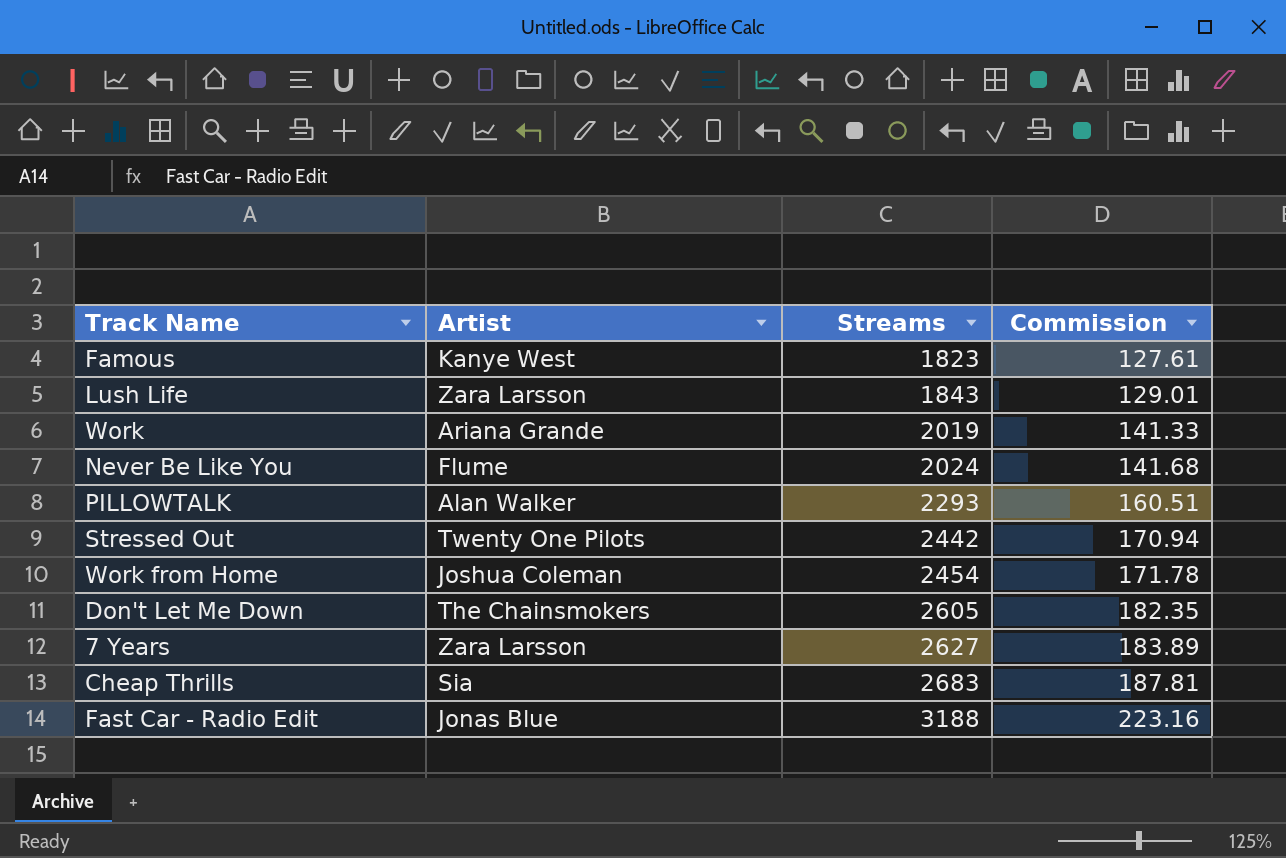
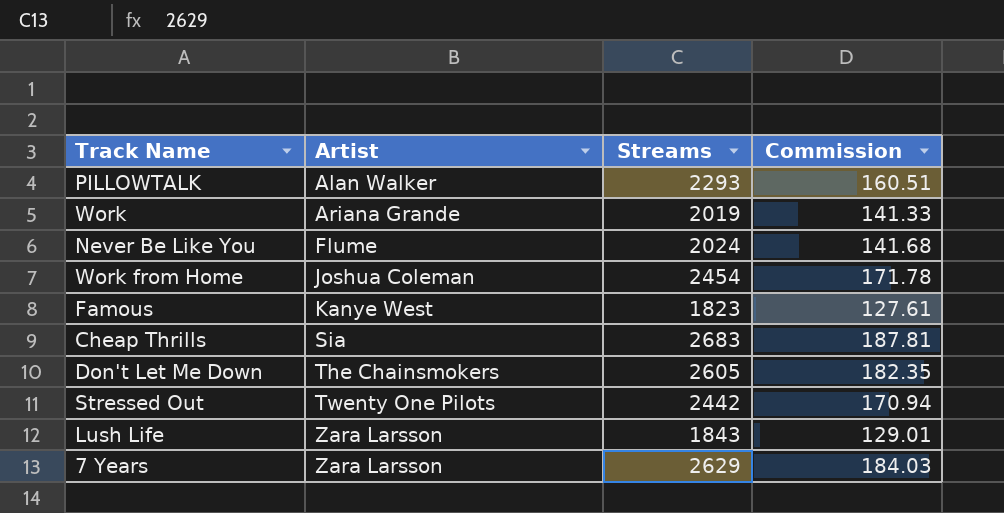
row order: Streams ascending -> Artist ascending
row Fast Car - Radio Edit: Jonas Blue | 3188 | 223.16 -> none
7 Years | Streams: 2627 -> 2629
7 Years | Commission: 183.89 -> 184.03

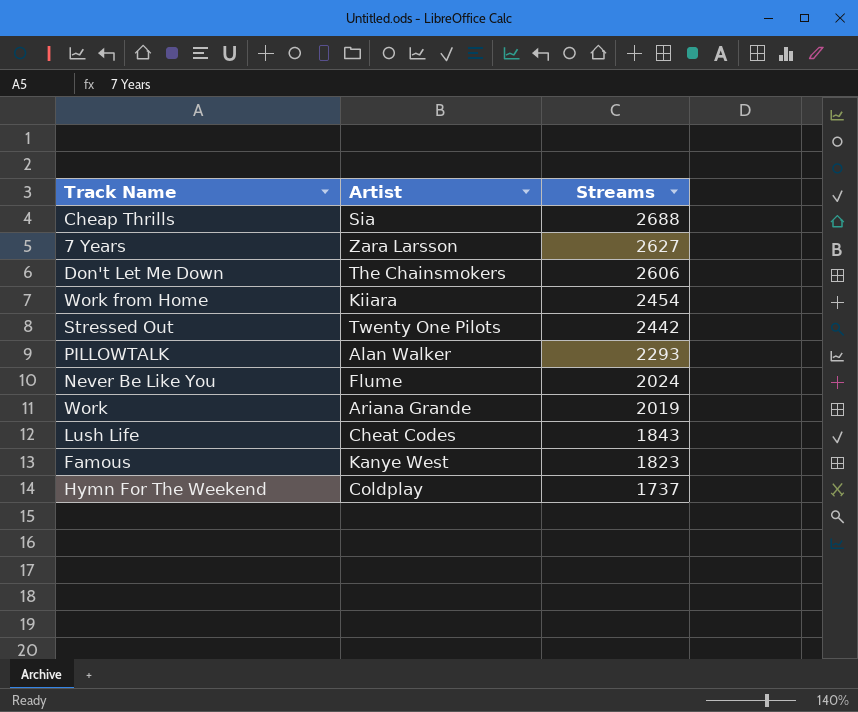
row order: Artist ascending -> Streams descending
column Commission | formula: [Streams] * 0.07 -> none
Cheap Thrills | Streams: 2683 -> 2688
7 Years | Streams: 2629 -> 2627
Don't Let Me Down | Streams: 2605 -> 2606
Work from Home | Artist: Joshua Coleman -> Kiiara
Lush Life | Artist: Zara Larsson -> Cheat Codes
row Hymn For The Weekend: none -> Coldplay | 1737

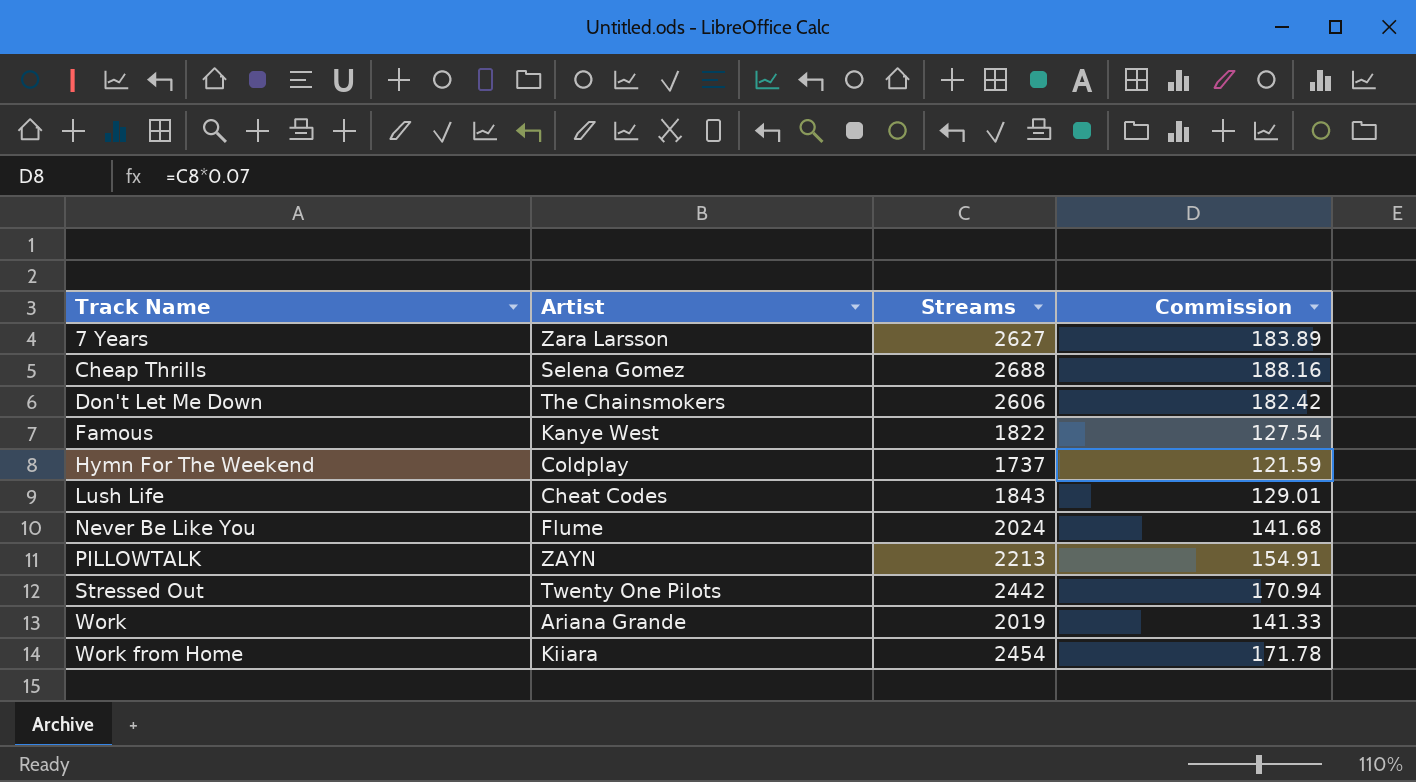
row order: Streams descending -> Track Name ascending
column Commission | formula: none -> [Streams] * 0.07
Cheap Thrills | Artist: Sia -> Selena Gomez
Famous | Streams: 1823 -> 1822
PILLOWTALK | Artist: Alan Walker -> ZAYN
PILLOWTALK | Streams: 2293 -> 2213

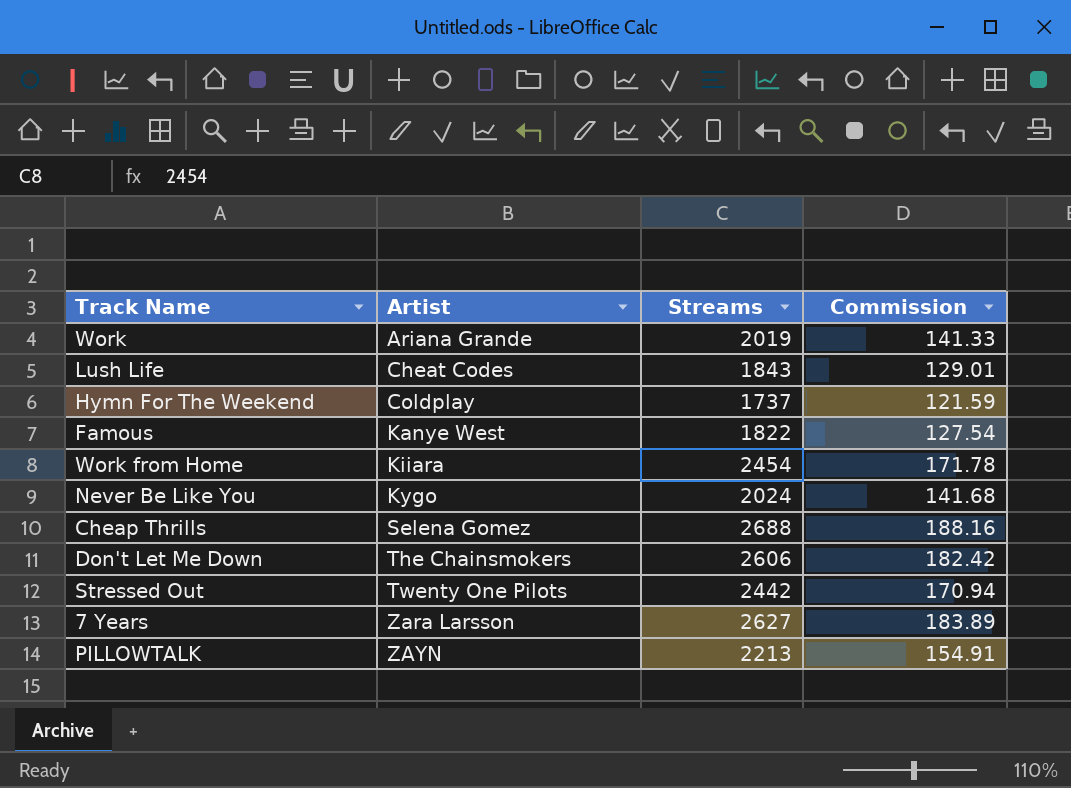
row order: Track Name ascending -> Artist ascending
Never Be Like You | Artist: Flume -> Kygo

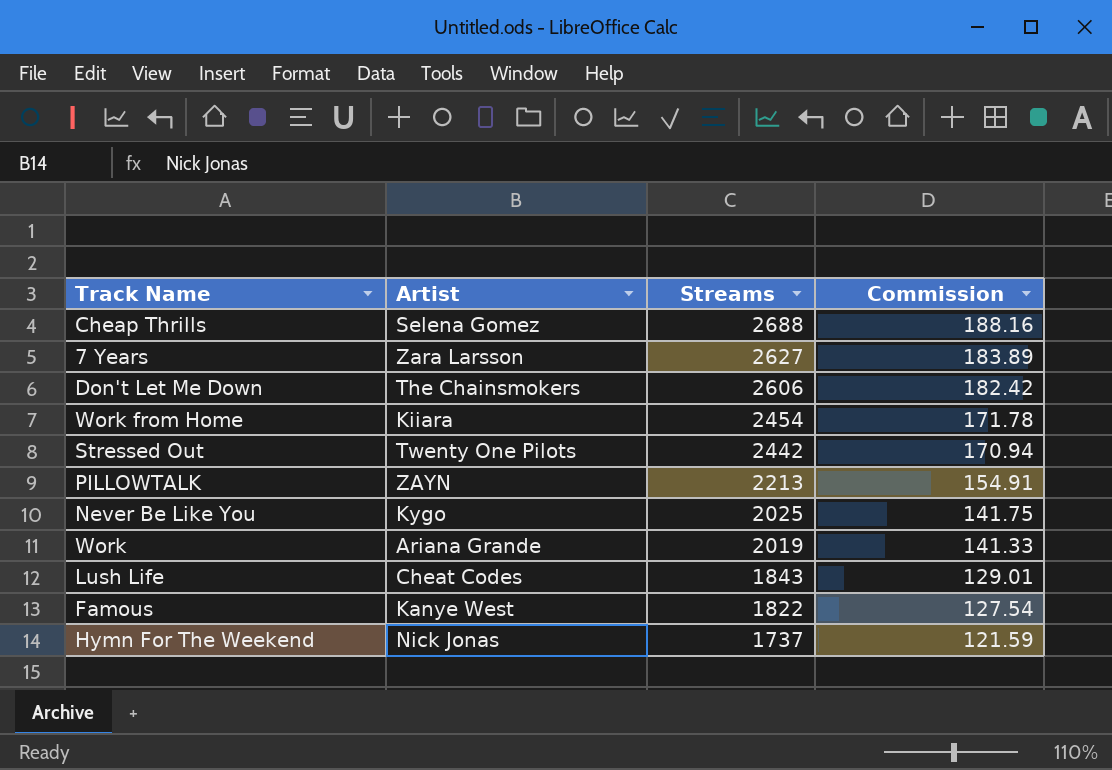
row order: Artist ascending -> Streams descending
Never Be Like You | Streams: 2024 -> 2025
Never Be Like You | Commission: 141.68 -> 141.75
Hymn For The Weekend | Artist: Coldplay -> Nick Jonas

